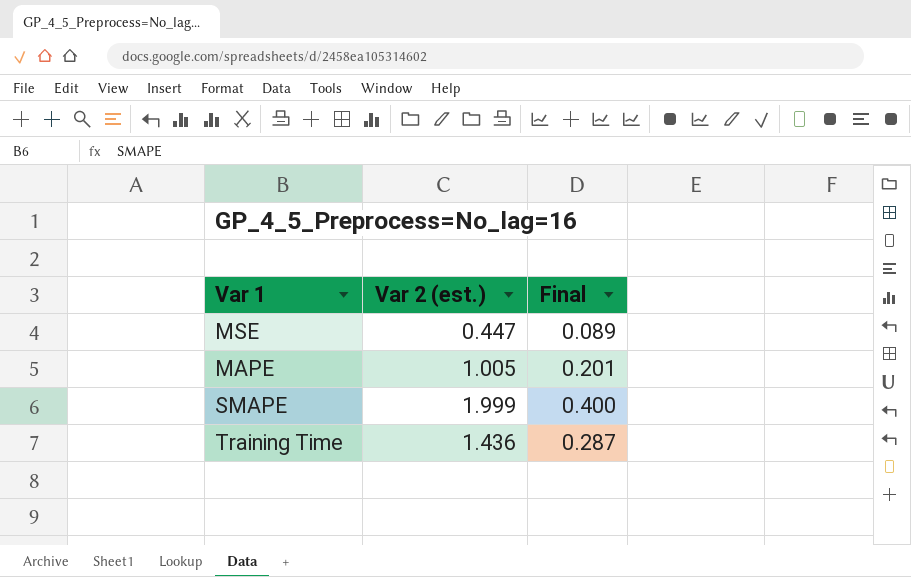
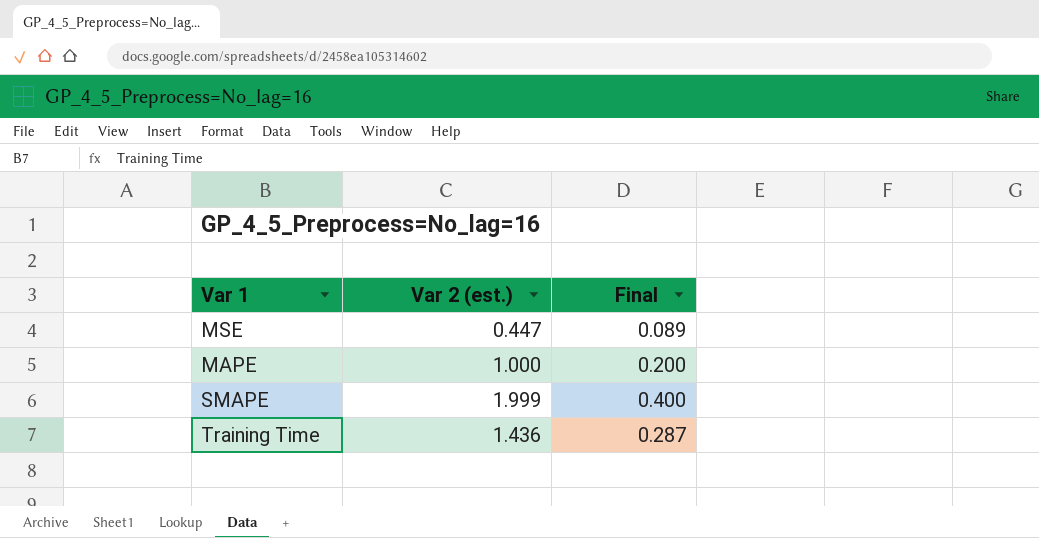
MAPE | Var 2 (est.): 1.005 -> 1.000
MAPE | Final: 0.201 -> 0.200

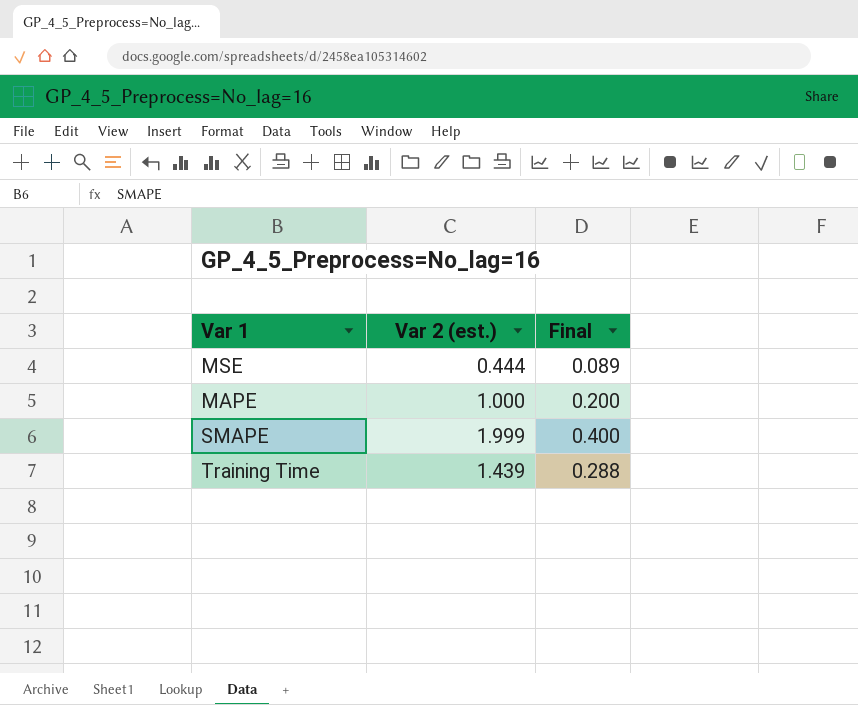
MSE | Var 2 (est.): 0.447 -> 0.444
Training Time | Var 2 (est.): 1.436 -> 1.439
Training Time | Final: 0.287 -> 0.288

